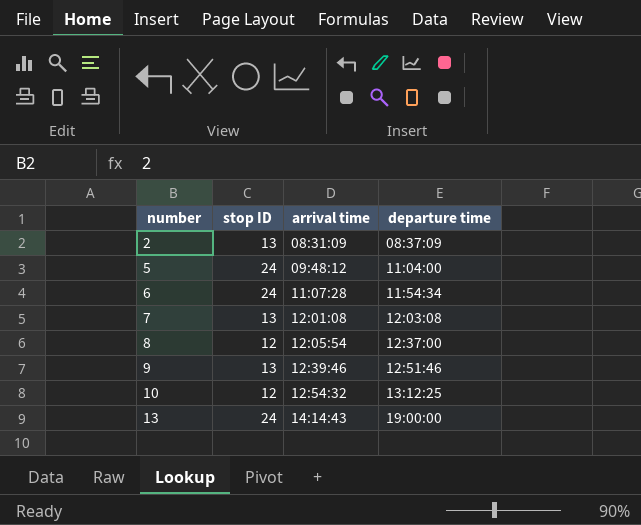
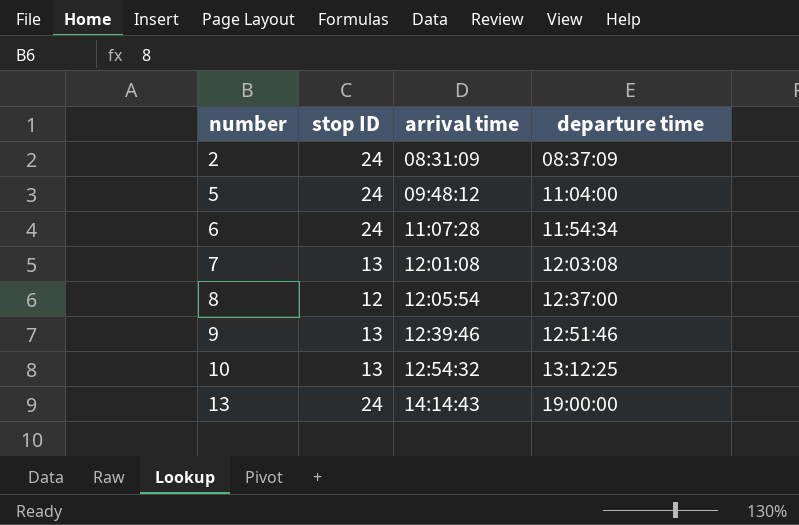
2 | stop ID: 13 -> 24
10 | stop ID: 12 -> 13

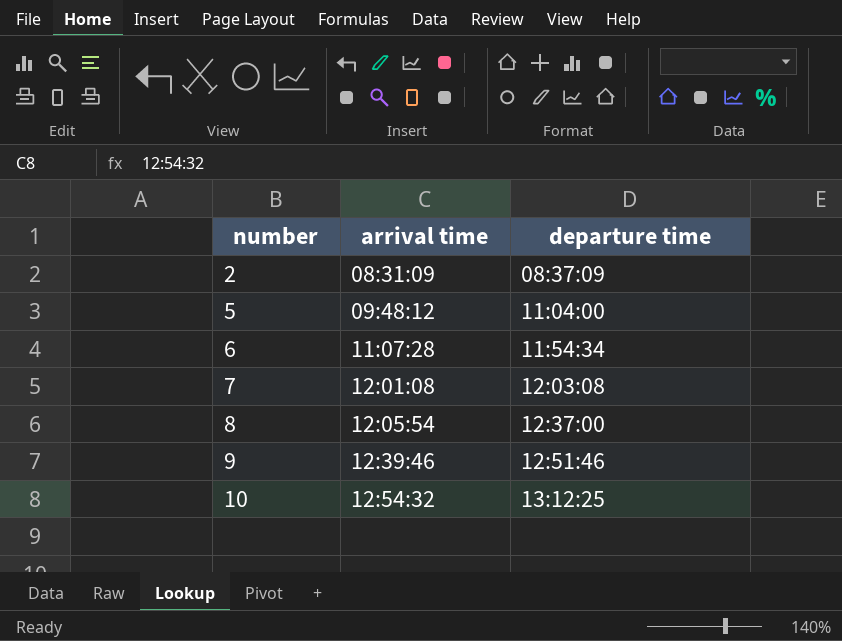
column stop ID | position: 2 -> none
row 13: 24 | 14:14:43 | 19:00:00 -> none

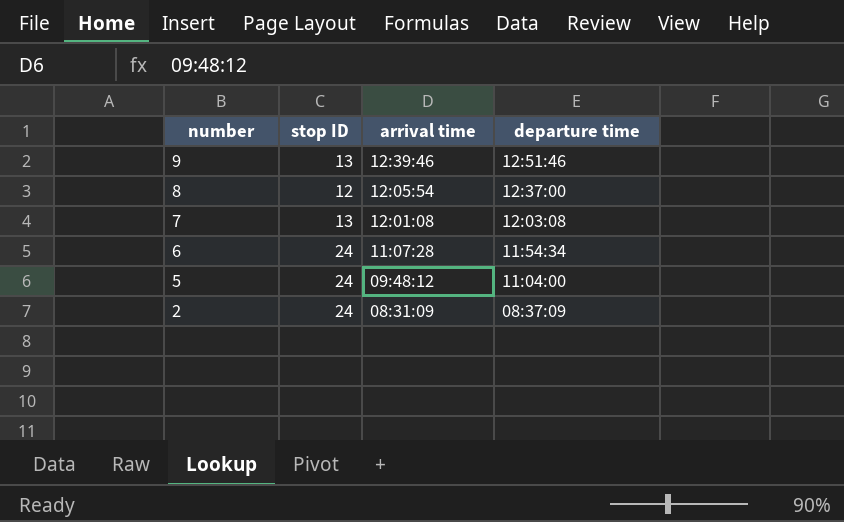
row order: number ascending -> number descending
column stop ID | position: none -> 2
row 10: 12:54:32 | 13:12:25 -> none

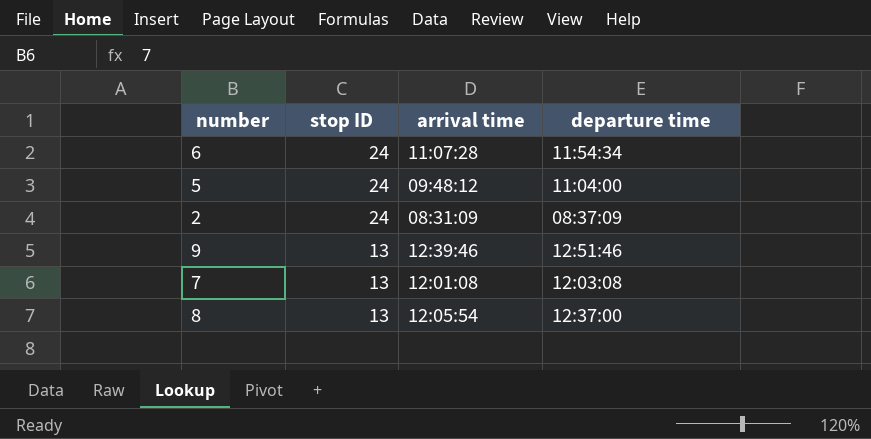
row order: number descending -> stop ID descending
8 | stop ID: 12 -> 13

